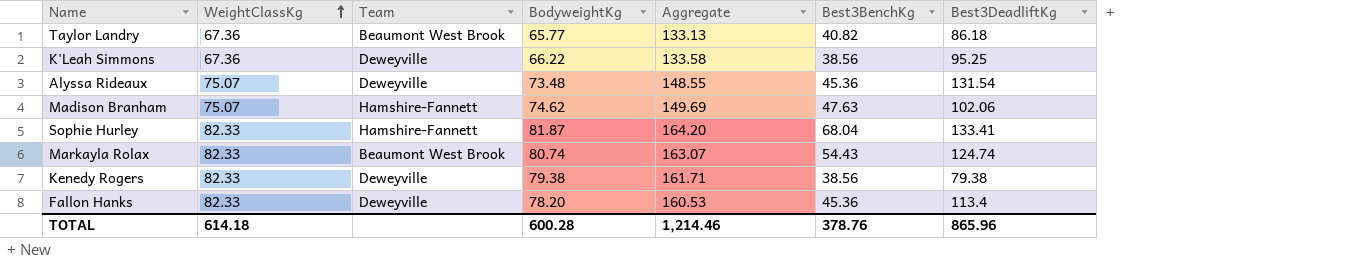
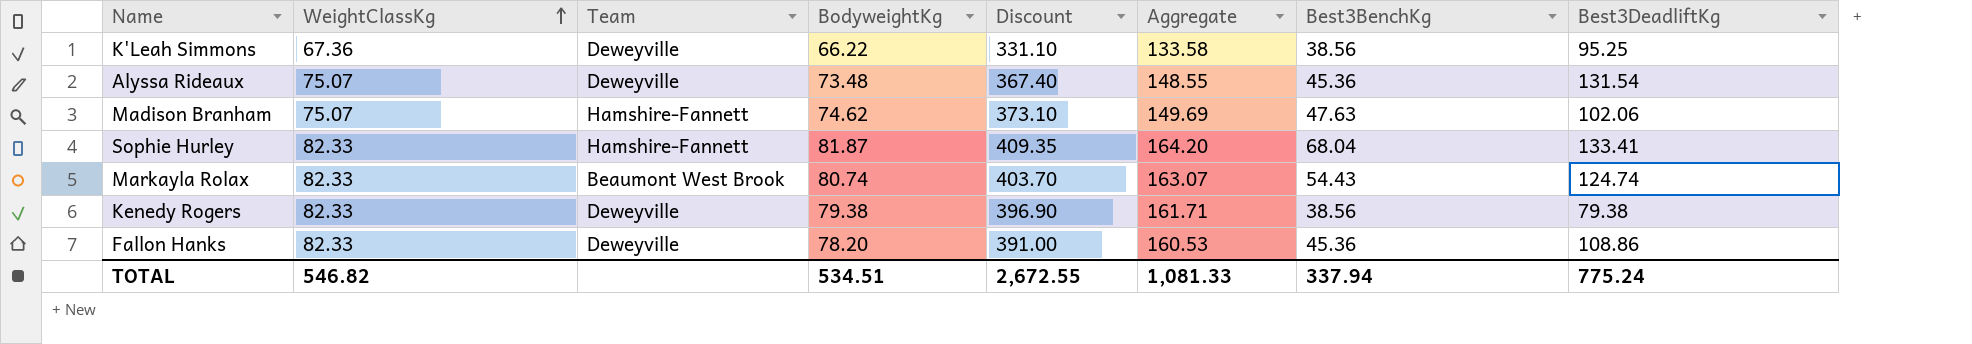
column Discount | formula: none -> [BodyweightKg] * 5
row Taylor Landry: 67.36 | Beaumont West Brook | 65.77 | 133.13 | 40.82 | 86.18 -> none
Fallon Hanks | Best3DeadliftKg: 113.4 -> 108.86
TOTAL | WeightClassKg: 614.18 -> 546.82
TOTAL | BodyweightKg: 600.28 -> 534.51
TOTAL | Aggregate: 1,214.46 -> 1,081.33
TOTAL | Best3BenchKg: 378.76 -> 337.94
TOTAL | Best3DeadliftKg: 865.96 -> 775.24

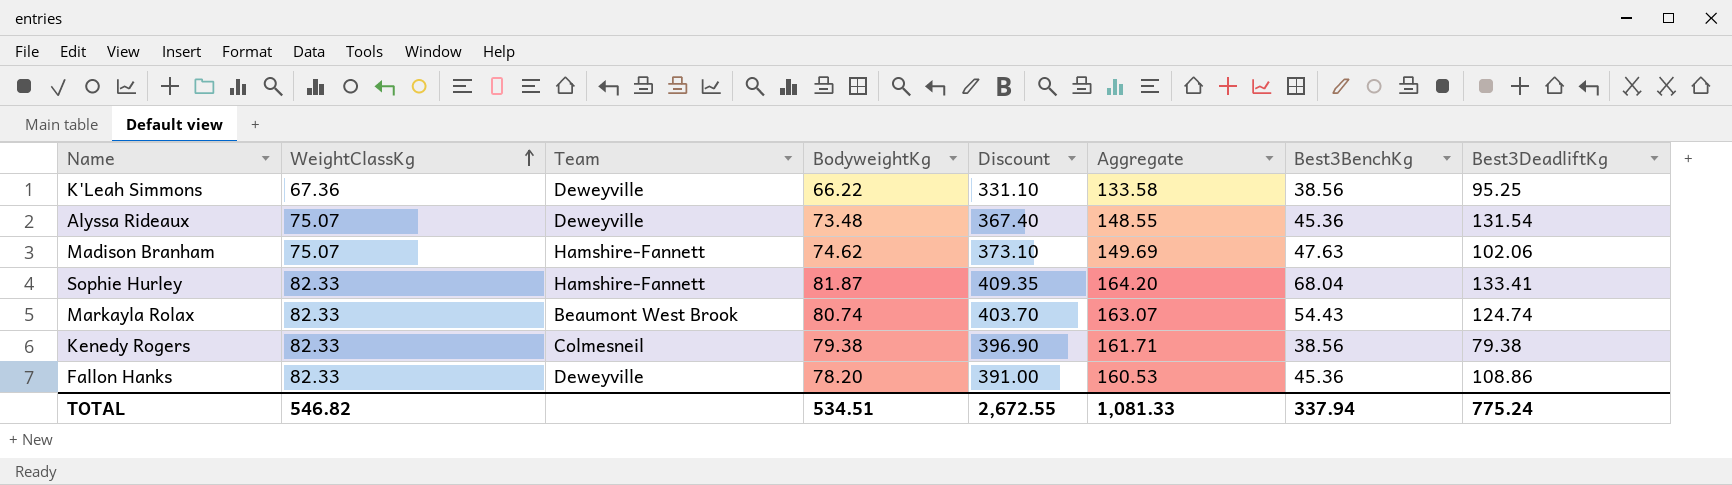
Kenedy Rogers | Team: Deweyville -> Colmesneil

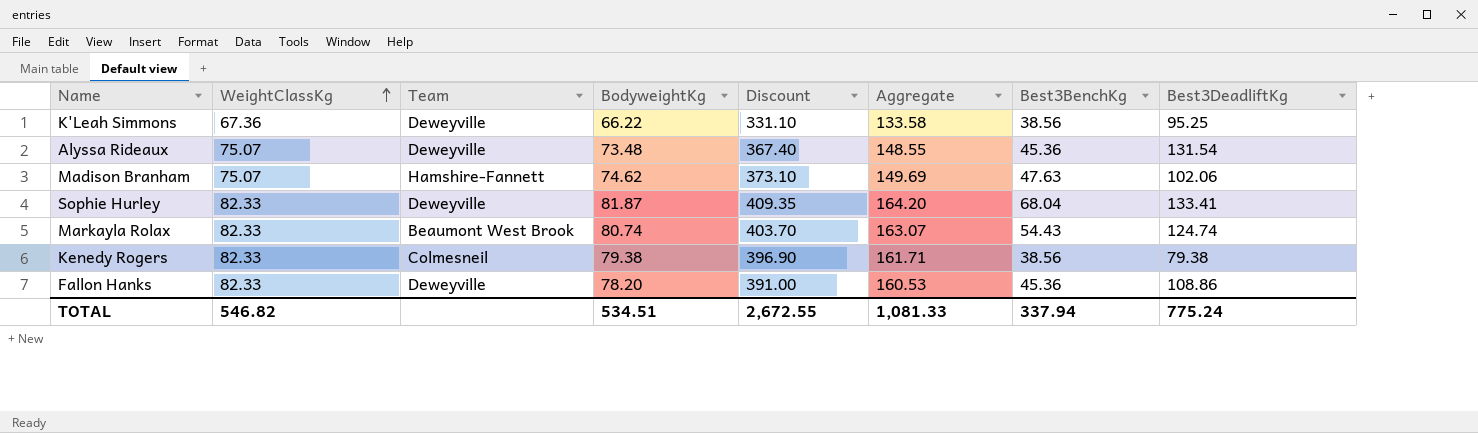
Sophie Hurley | Team: Hamshire-Fannett -> Deweyville

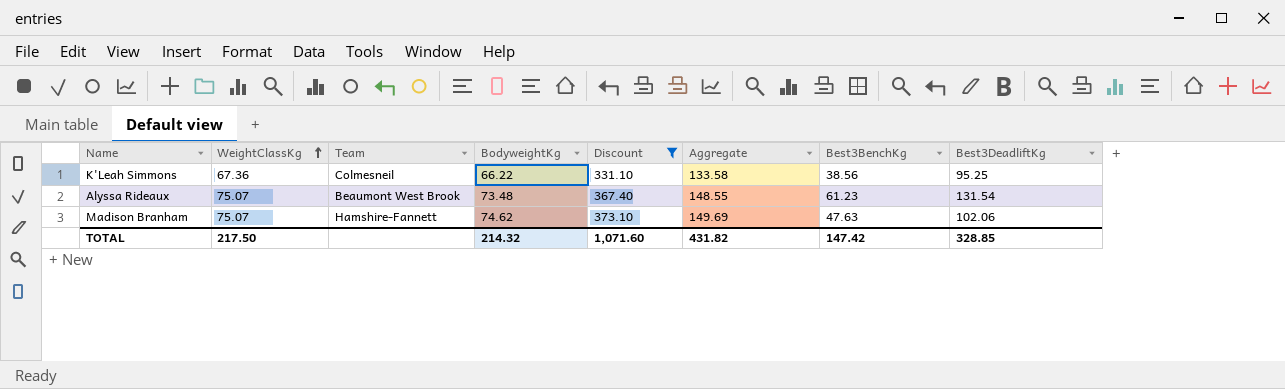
filter: none -> Discount <= 373.10
K'Leah Simmons | Team: Deweyville -> Colmesneil
Alyssa Rideaux | Team: Deweyville -> Beaumont West Brook
Alyssa Rideaux | Best3BenchKg: 45.36 -> 61.23
TOTAL | WeightClassKg: 546.82 -> 217.50
TOTAL | BodyweightKg: 534.51 -> 214.32
TOTAL | Discount: 2,672.55 -> 1,071.60
TOTAL | Aggregate: 1,081.33 -> 431.82
TOTAL | Best3BenchKg: 337.94 -> 147.42
TOTAL | Best3DeadliftKg: 775.24 -> 328.85

